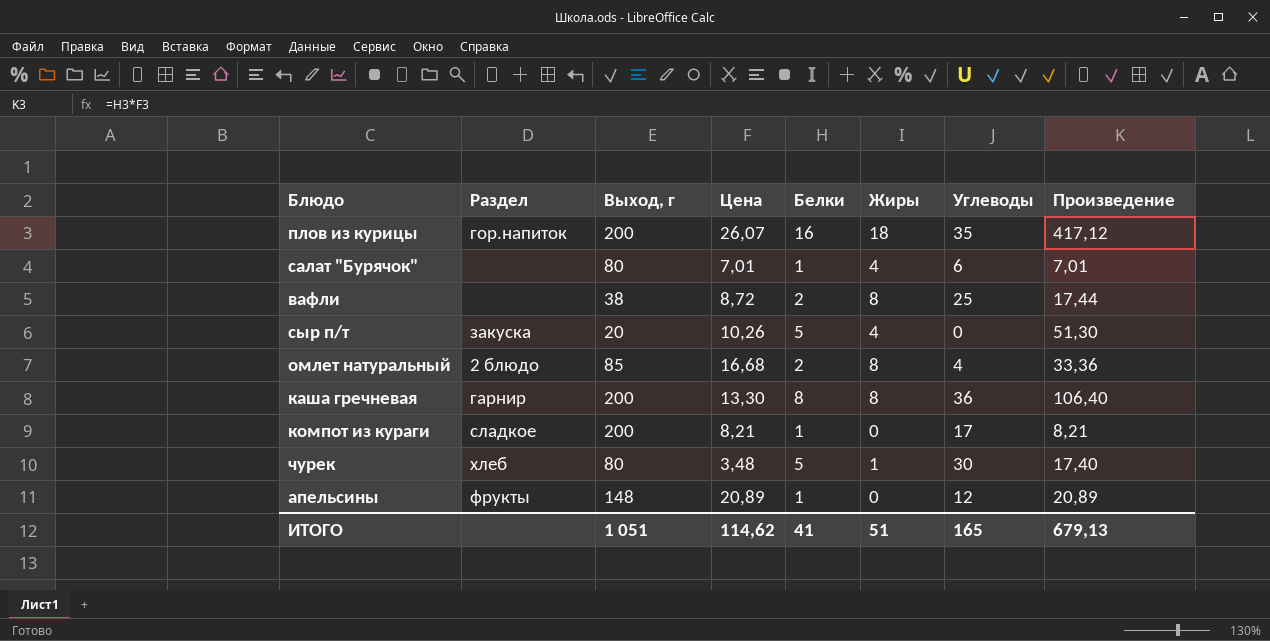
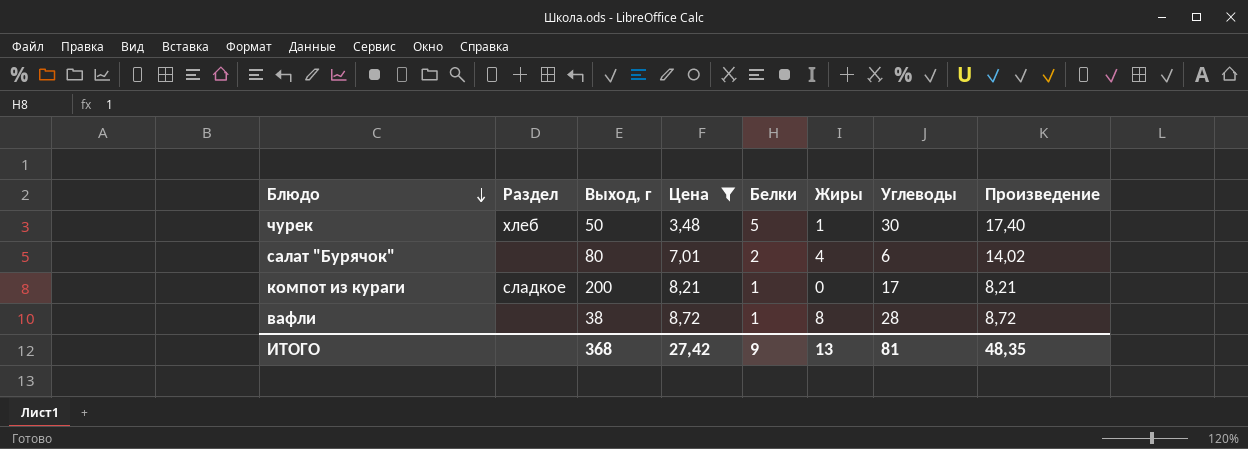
filter: none -> Цена <= 8,72
row order: none -> Блюдо descending
чурек | Выход, г: 80 -> 50
салат "Бурячок" | Белки: 1 -> 2
салат "Бурячок" | Произведение: 7,01 -> 14,02
вафли | Белки: 2 -> 1
вафли | Углеводы: 25 -> 28
вафли | Произведение: 17,44 -> 8,72
ИТОГО | Выход, г: 1 051 -> 368
ИТОГО | Цена: 114,62 -> 27,42
ИТОГО | Белки: 41 -> 9
ИТОГО | Жиры: 51 -> 13
ИТОГО | Углеводы: 165 -> 81
ИТОГО | Произведение: 679,13 -> 48,35

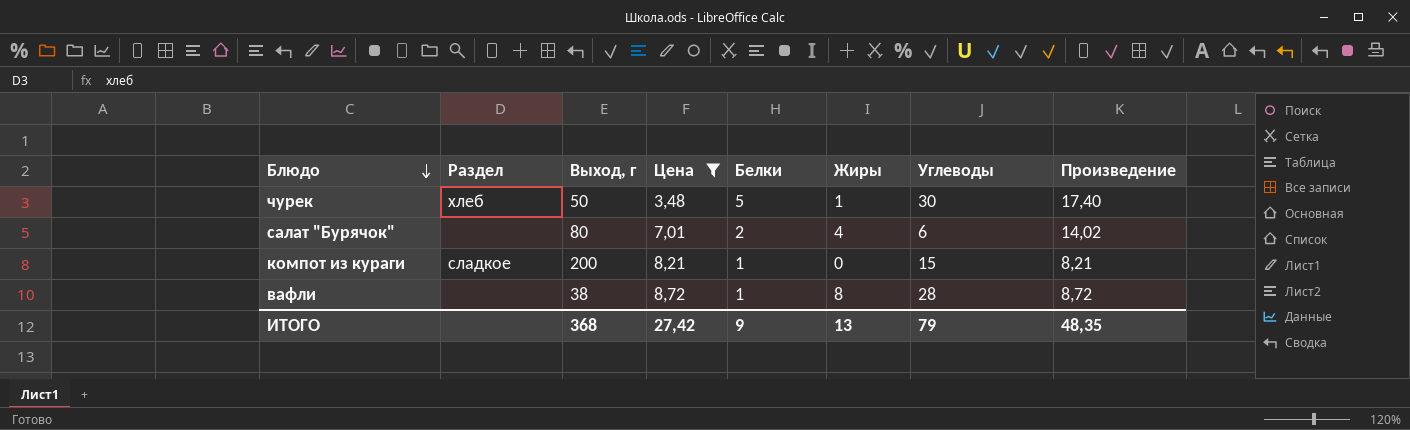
компот из кураги | Углеводы: 17 -> 15
ИТОГО | Углеводы: 81 -> 79

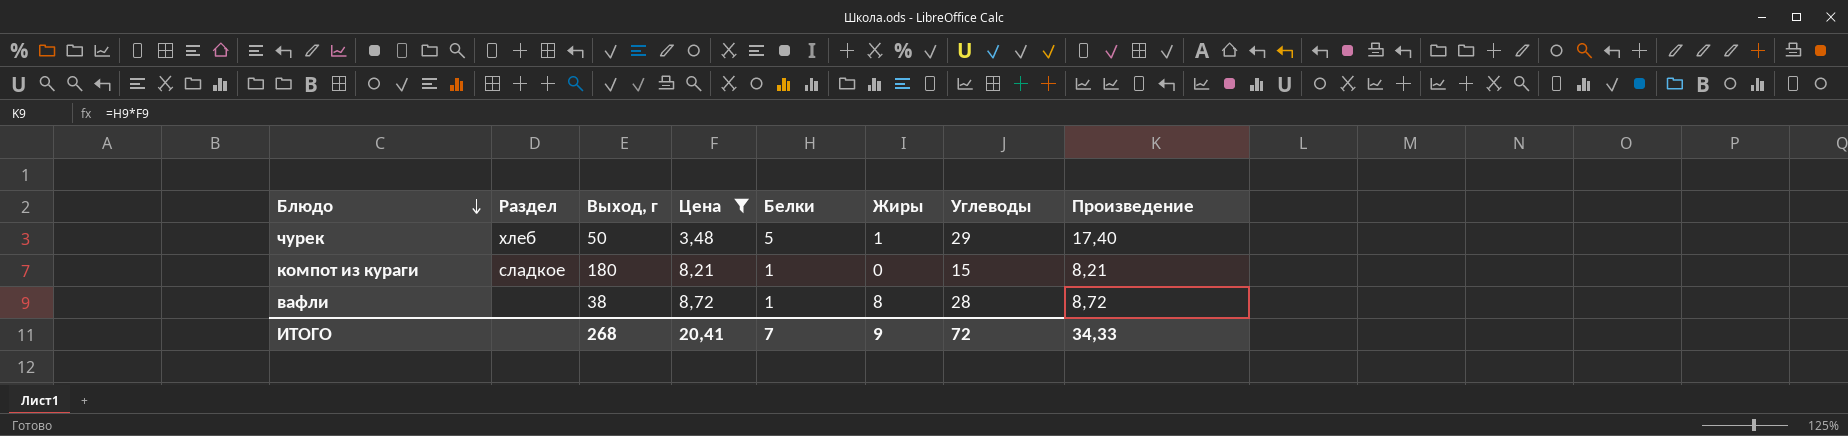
row салат "Бурячок": none | 80 | 7,01 | 2 | 4 | 6 | 14,02 -> none
чурек | Углеводы: 30 -> 29
компот из кураги | Выход, г: 200 -> 180
ИТОГО | Выход, г: 368 -> 268
ИТОГО | Цена: 27,42 -> 20,41
ИТОГО | Белки: 9 -> 7
ИТОГО | Жиры: 13 -> 9
ИТОГО | Углеводы: 79 -> 72
ИТОГО | Произведение: 48,35 -> 34,33

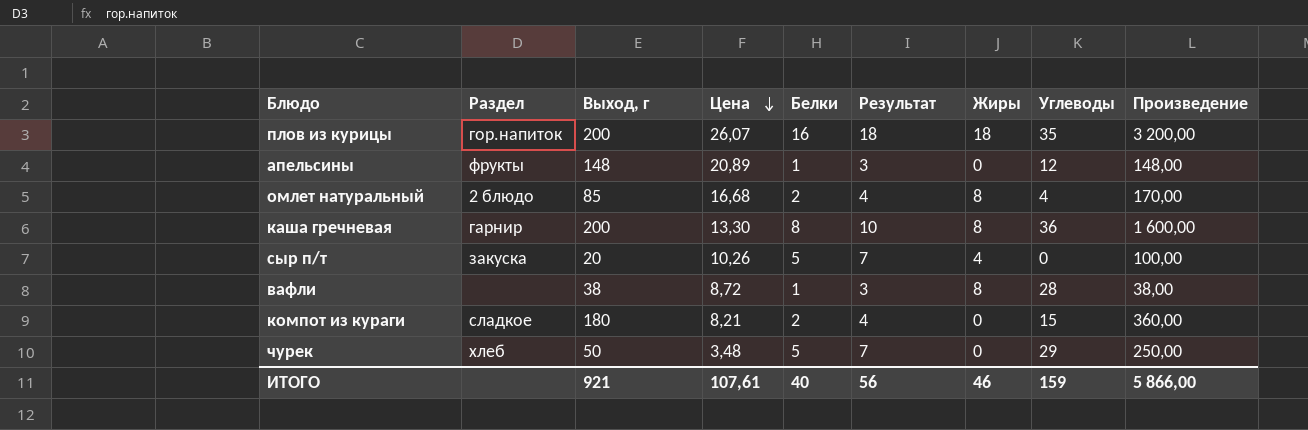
filter: Цена <= 8,72 -> none
row order: Блюдо descending -> Цена descending
column Результат | formula: none -> [Белки] + 2
column Произведение | formula: [Цена] * [Белки] -> [Выход, г] * [Белки]
компот из кураги | Белки: 1 -> 2
чурек | Жиры: 1 -> 0
ИТОГО | Выход, г: 268 -> 921
ИТОГО | Цена: 20,41 -> 107,61
ИТОГО | Белки: 7 -> 40
ИТОГО | Жиры: 9 -> 46
ИТОГО | Углеводы: 72 -> 159
ИТОГО | Произведение: 34,33 -> 5 866,00

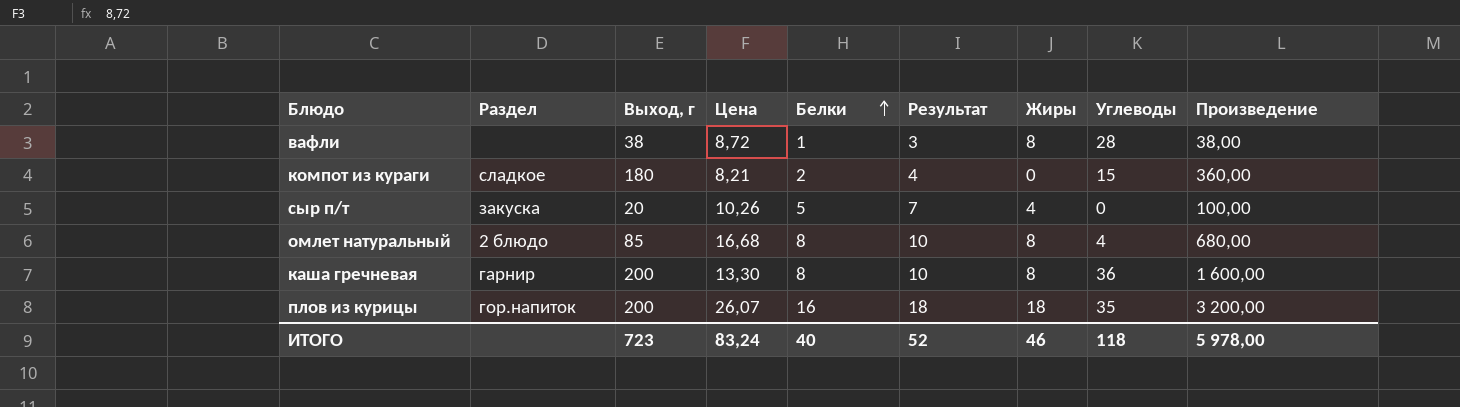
row order: Цена descending -> Белки ascending
row апельсины: фрукты | 148 | 20,89 | 1 | 3 | 0 | 12 | 148,00 -> none
row чурек: хлеб | 50 | 3,48 | 5 | 7 | 0 | 29 | 250,00 -> none
омлет натуральный | Белки: 2 -> 8
омлет натуральный | Результат: 4 -> 10
омлет натуральный | Произведение: 170,00 -> 680,00
ИТОГО | Выход, г: 921 -> 723
ИТОГО | Цена: 107,61 -> 83,24
ИТОГО | Результат: 56 -> 52
ИТОГО | Углеводы: 159 -> 118
ИТОГО | Произведение: 5 866,00 -> 5 978,00

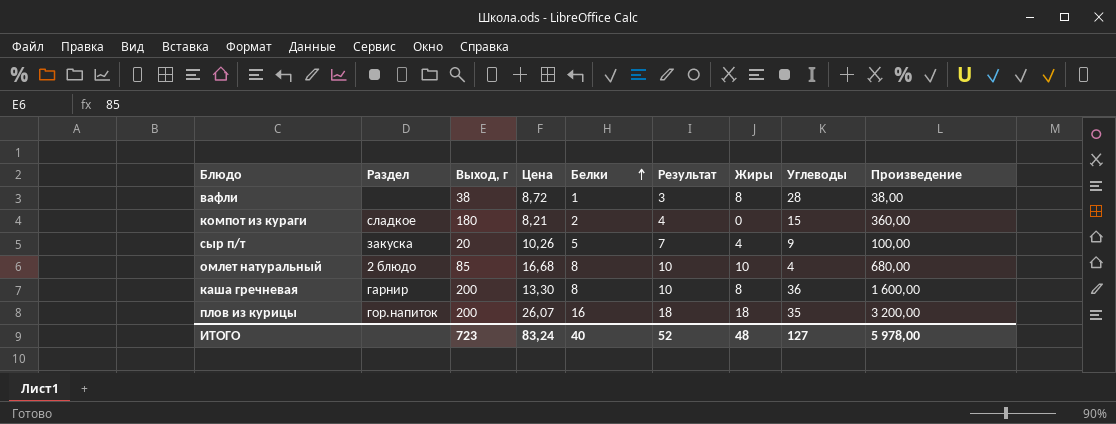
сыр п/т | Углеводы: 0 -> 9
омлет натуральный | Жиры: 8 -> 10
ИТОГО | Жиры: 46 -> 48
ИТОГО | Углеводы: 118 -> 127

